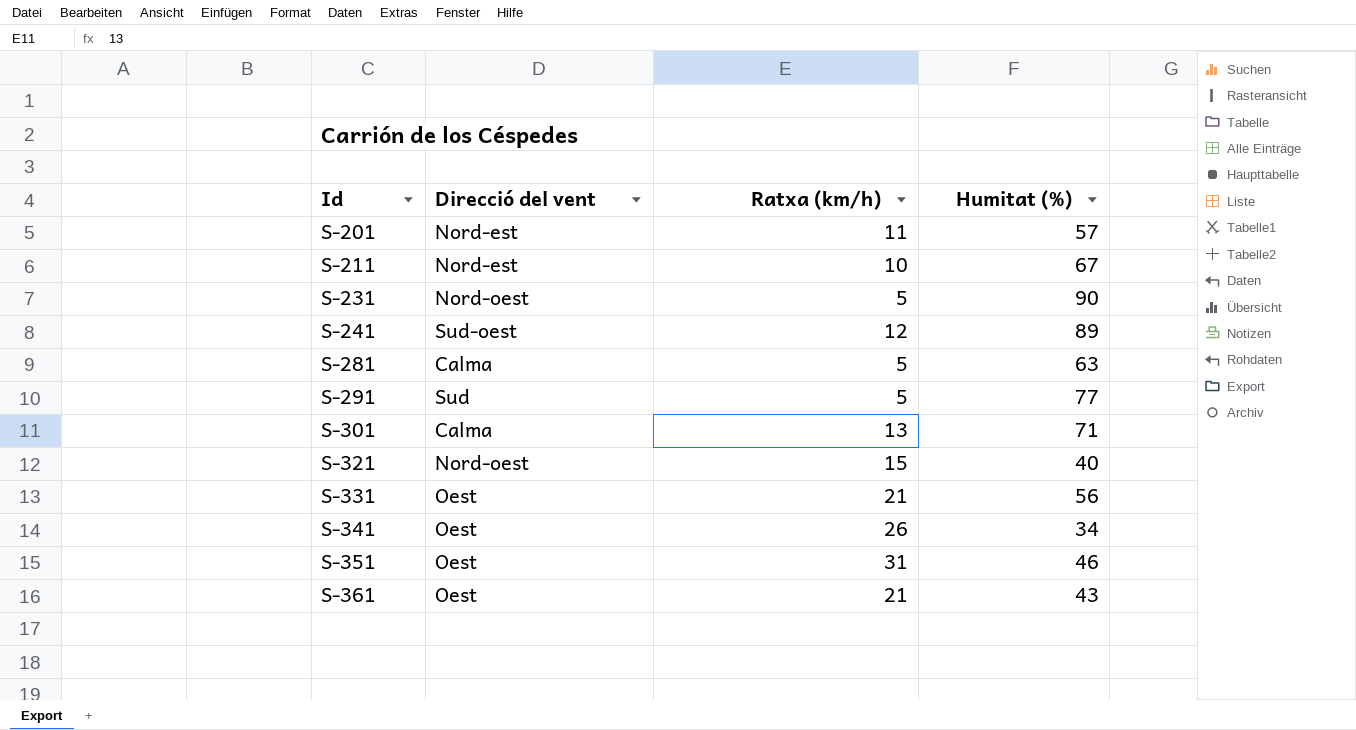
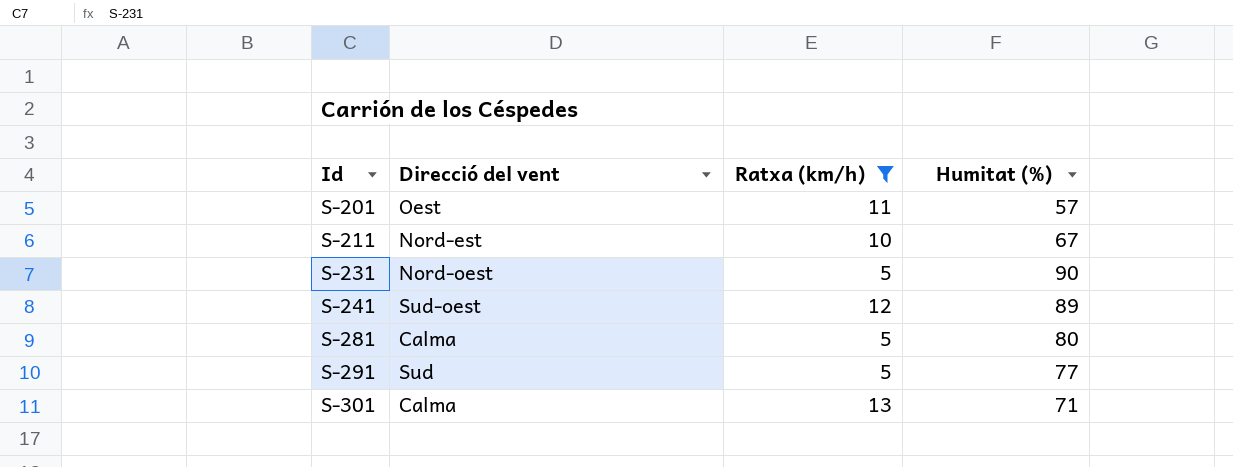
filter: none -> Ratxa (km/h) <= 13
S-201 | Direcció del vent: Nord-est -> Oest
S-281 | Humitat (%): 63 -> 80

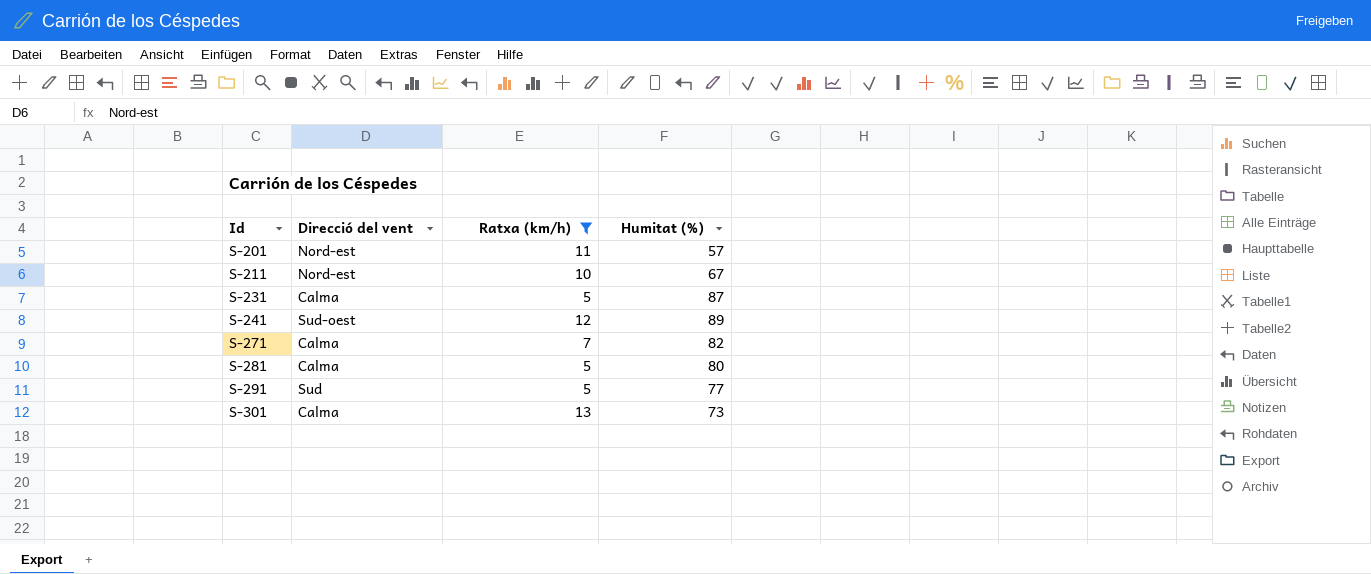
S-201 | Direcció del vent: Oest -> Nord-est
S-231 | Direcció del vent: Nord-oest -> Calma
S-231 | Humitat (%): 90 -> 87
row S-271: none -> Calma | 7 | 82
S-301 | Humitat (%): 71 -> 73

